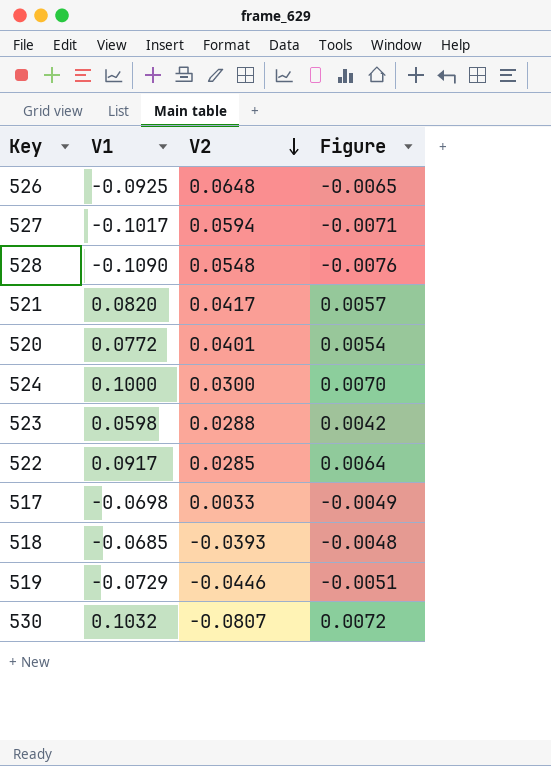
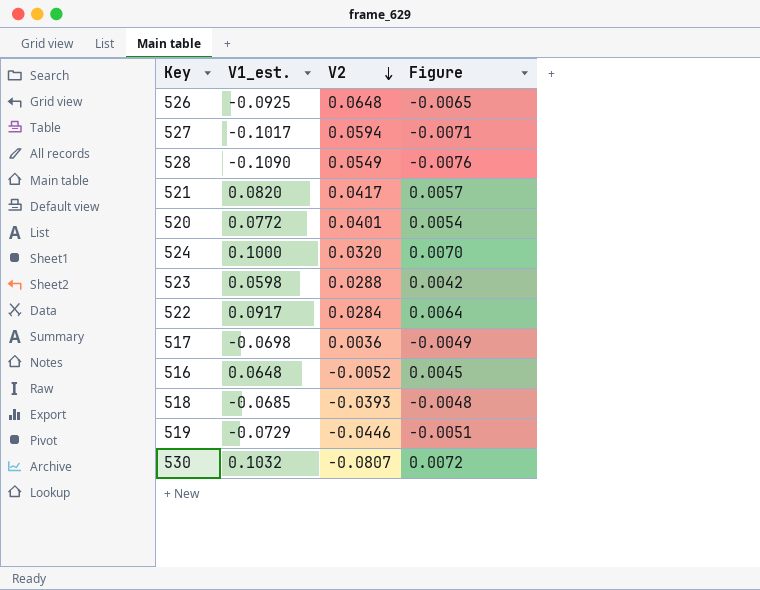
column name: V1 -> V1_est.
528 | V2: 0.0548 -> 0.0549
524 | V2: 0.0300 -> 0.0320
522 | V2: 0.0285 -> 0.0284
517 | V2: 0.0033 -> 0.0036
row 516: none -> 0.0648 | -0.0052 | 0.0045

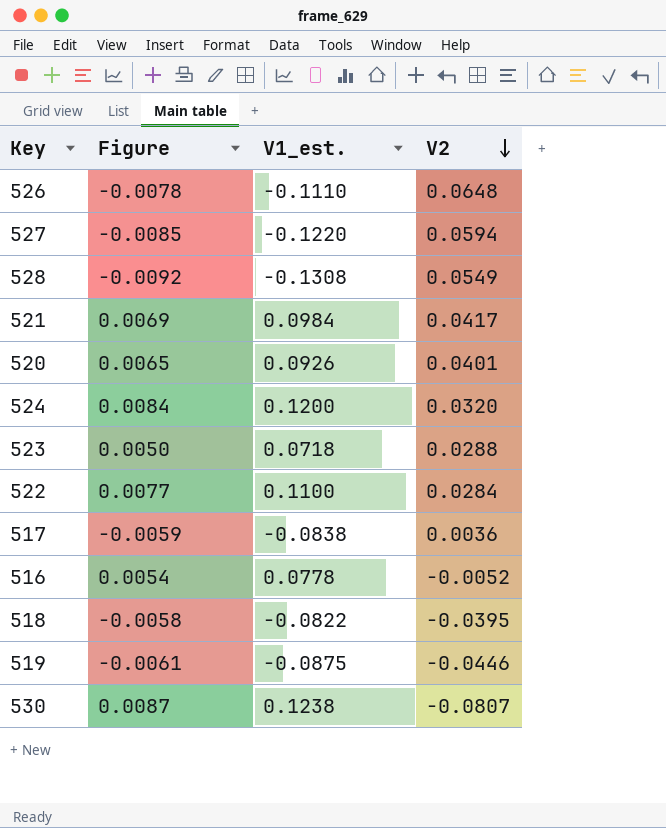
column Figure | position: 4 -> 2
526 | Figure: -0.0065 -> -0.0078
526 | V1_est.: -0.0925 -> -0.1110
527 | Figure: -0.0071 -> -0.0085
527 | V1_est.: -0.1017 -> -0.1220
528 | Figure: -0.0076 -> -0.0092
528 | V1_est.: -0.1090 -> -0.1308
521 | Figure: 0.0057 -> 0.0069
521 | V1_est.: 0.0820 -> 0.0984
520 | Figure: 0.0054 -> 0.0065
520 | V1_est.: 0.0772 -> 0.0926
524 | Figure: 0.0070 -> 0.0084
524 | V1_est.: 0.1000 -> 0.1200
523 | Figure: 0.0042 -> 0.0050
523 | V1_est.: 0.0598 -> 0.0718
522 | Figure: 0.0064 -> 0.0077
522 | V1_est.: 0.0917 -> 0.1100
517 | Figure: -0.0049 -> -0.0059
517 | V1_est.: -0.0698 -> -0.0838
516 | Figure: 0.0045 -> 0.0054
516 | V1_est.: 0.0648 -> 0.0778
518 | Figure: -0.0048 -> -0.0058
518 | V1_est.: -0.0685 -> -0.0822
518 | V2: -0.0393 -> -0.0395
519 | Figure: -0.0051 -> -0.0061
519 | V1_est.: -0.0729 -> -0.0875
530 | Figure: 0.0072 -> 0.0087
530 | V1_est.: 0.1032 -> 0.1238

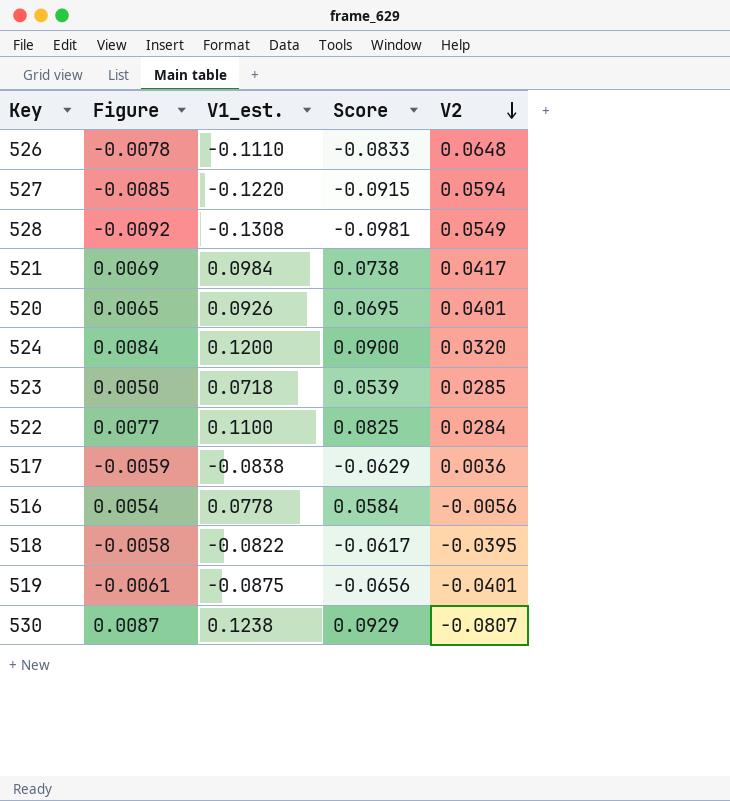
column Score | formula: none -> [V1_est.] * 0.75
523 | V2: 0.0288 -> 0.0285
516 | V2: -0.0052 -> -0.0056
519 | V2: -0.0446 -> -0.0401

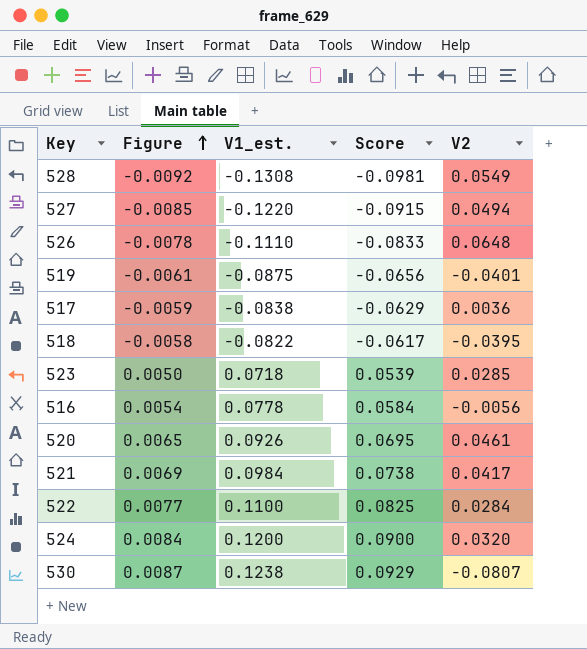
row order: V2 descending -> Figure ascending
527 | V2: 0.0594 -> 0.0494
520 | V2: 0.0401 -> 0.0461

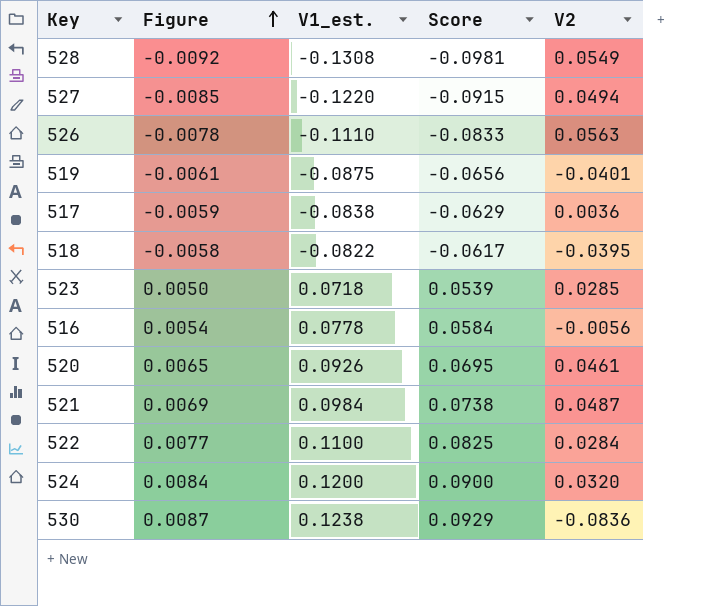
526 | V2: 0.0648 -> 0.0563
521 | V2: 0.0417 -> 0.0487
530 | V2: -0.0807 -> -0.0836

